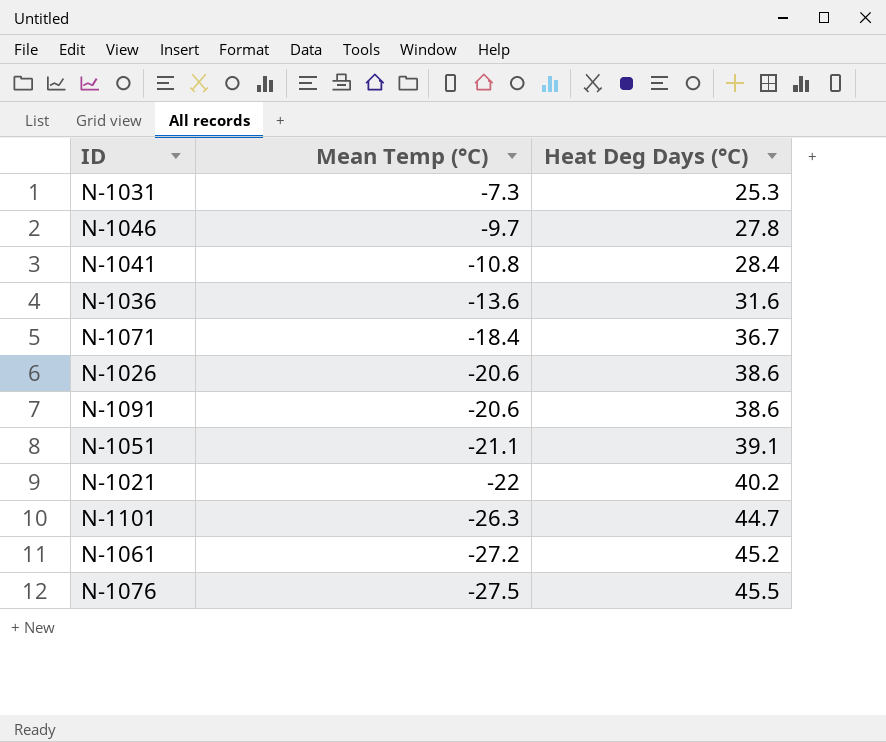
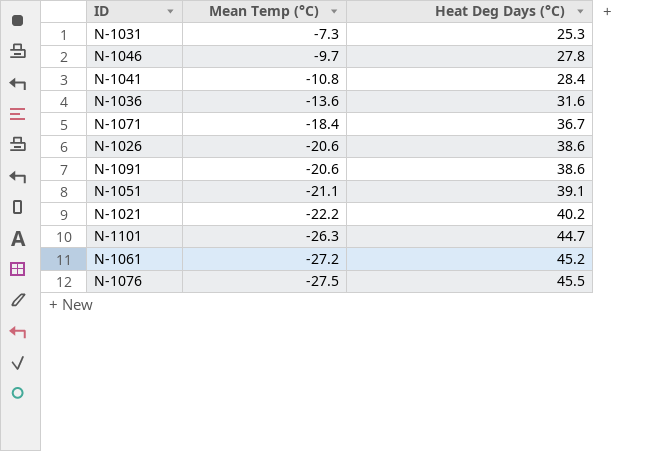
N-1021 | Mean Temp (°C): -22 -> -22.2

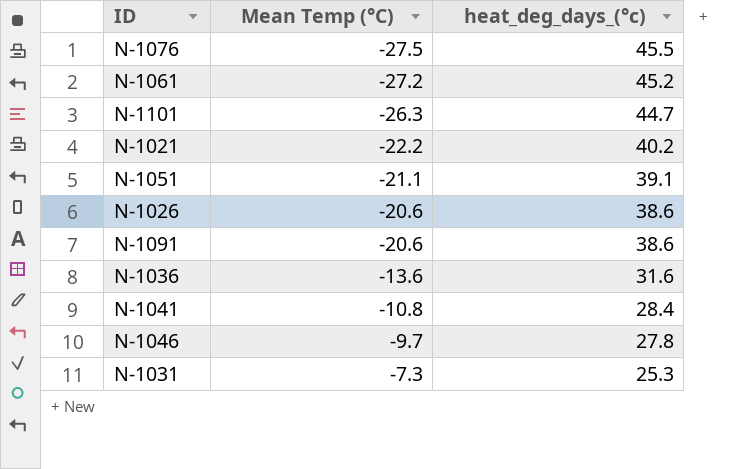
row order: Mean Temp (°C) descending -> Mean Temp (°C) ascending
column name: Heat Deg Days (°C) -> heat_deg_days_(°c)
row N-1071: -18.4 | 36.7 -> none

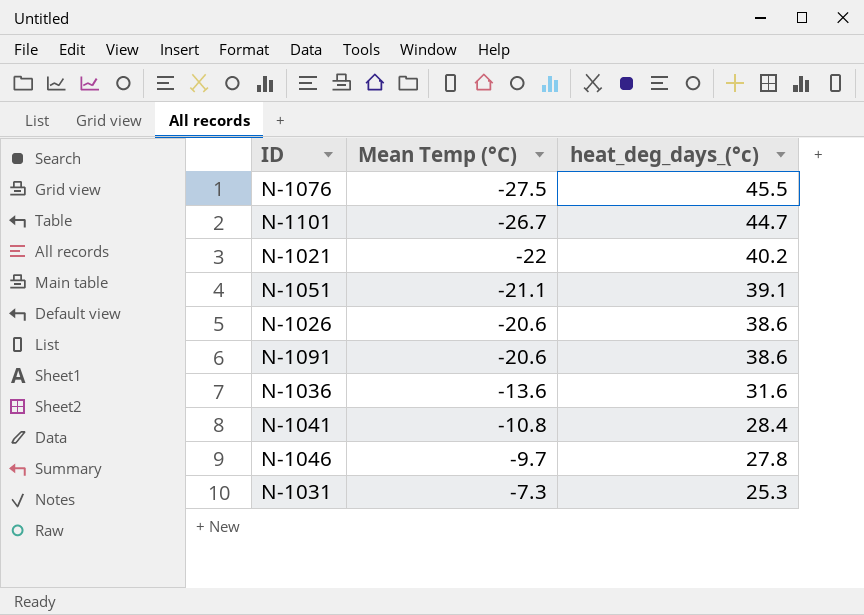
row N-1061: -27.2 | 45.2 -> none
N-1101 | Mean Temp (°C): -26.3 -> -26.7
N-1021 | Mean Temp (°C): -22.2 -> -22

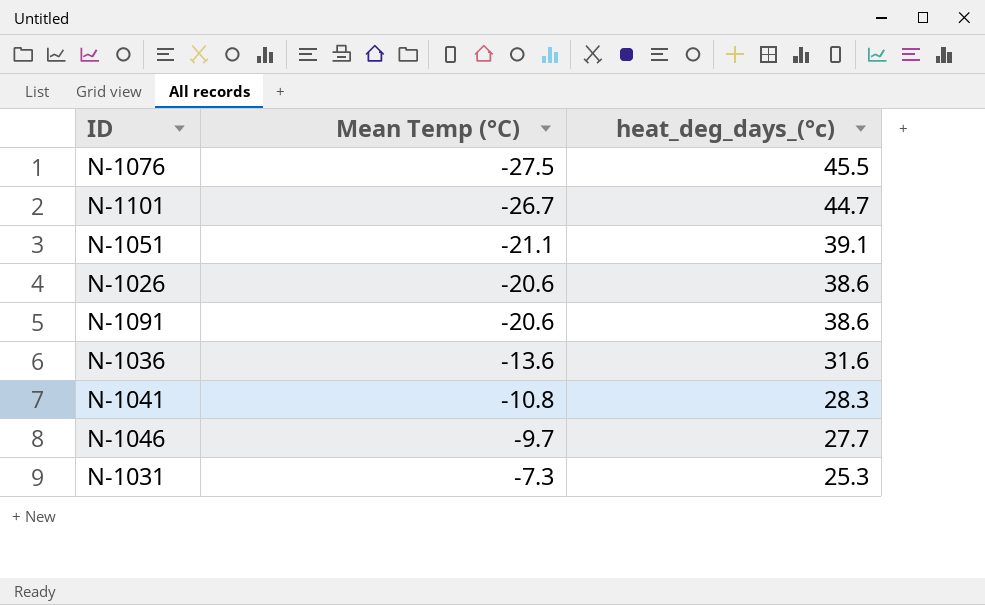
row N-1021: -22 | 40.2 -> none
N-1041 | heat_deg_days_(°c): 28.4 -> 28.3
N-1046 | heat_deg_days_(°c): 27.8 -> 27.7

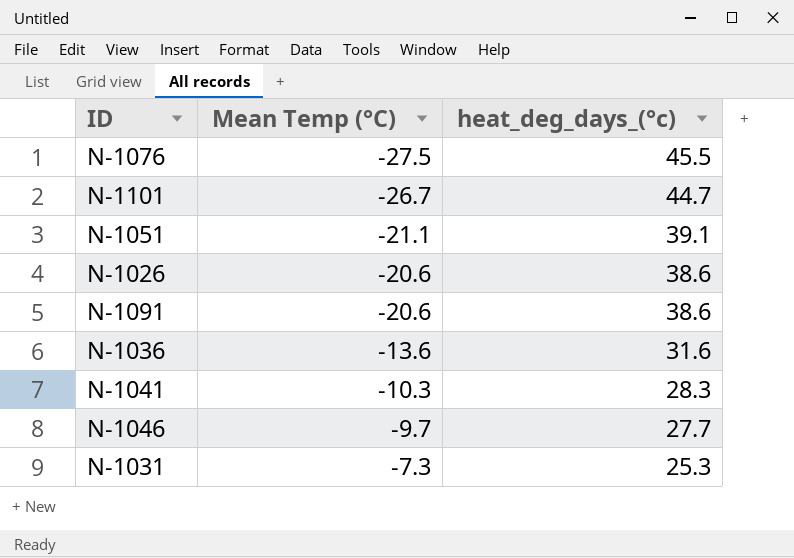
N-1041 | Mean Temp (°C): -10.8 -> -10.3

